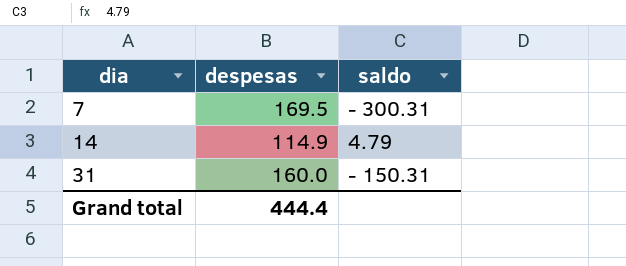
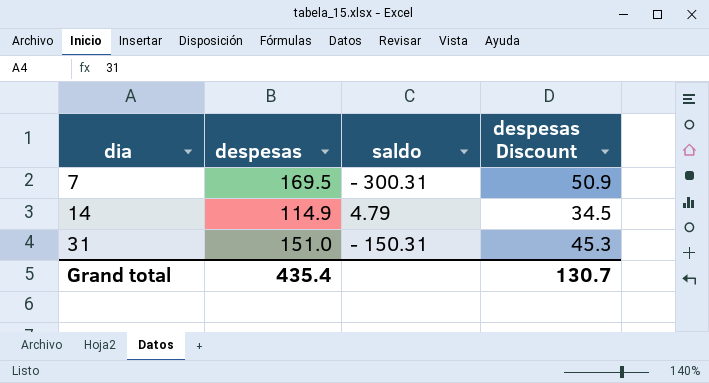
column despesas Discount | formula: none -> [despesas] * 0.3
31 | despesas: 160.0 -> 151.0
Grand total | despesas: 444.4 -> 435.4

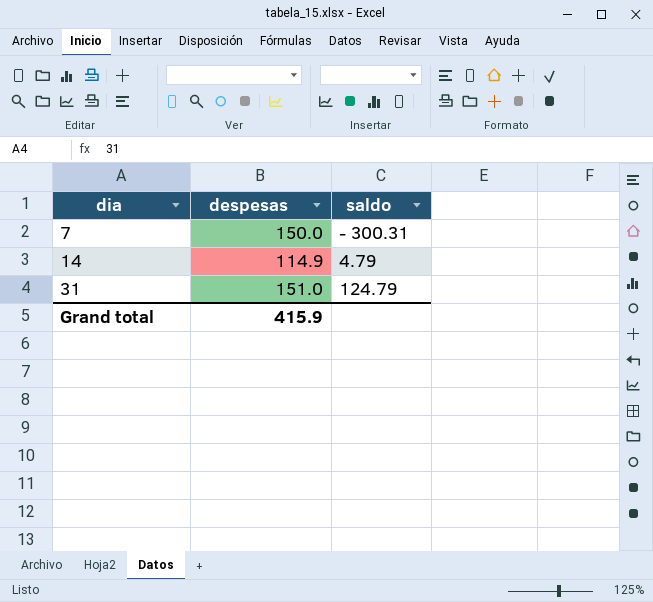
column despesas Discount | formula: [despesas] * 0.3 -> none
7 | despesas: 169.5 -> 150.0
31 | saldo: - 150.31 -> 124.79
Grand total | despesas: 435.4 -> 415.9

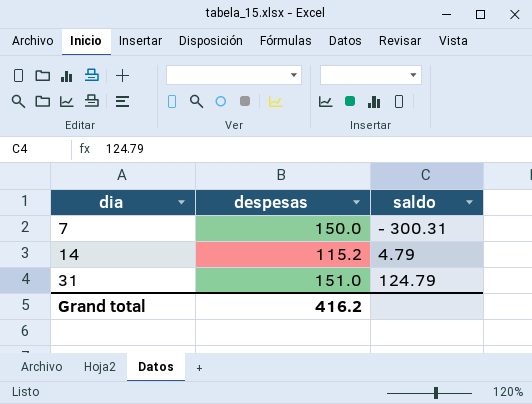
14 | despesas: 114.9 -> 115.2
Grand total | despesas: 415.9 -> 416.2

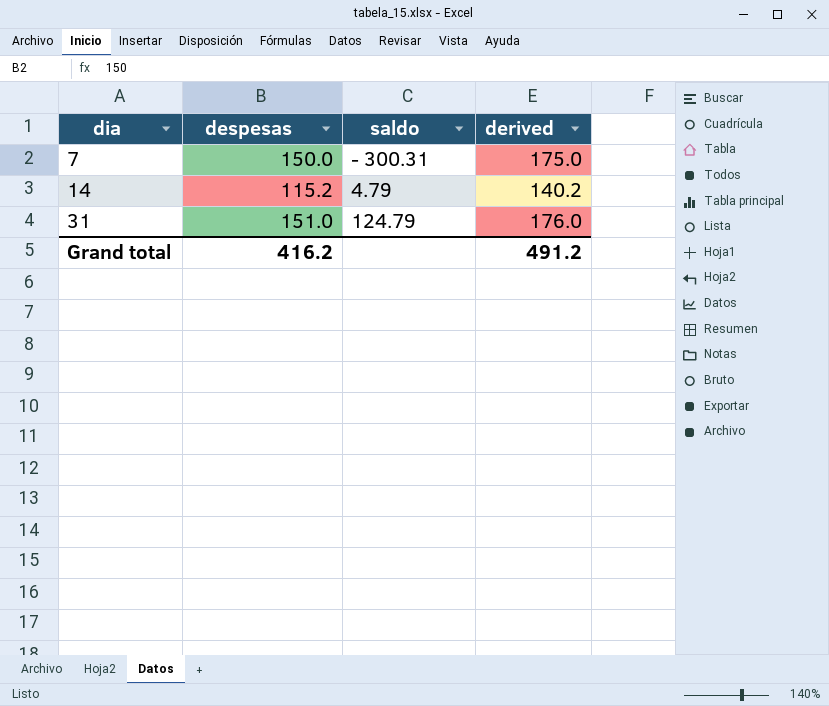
column derived | formula: none -> [despesas] + 25

